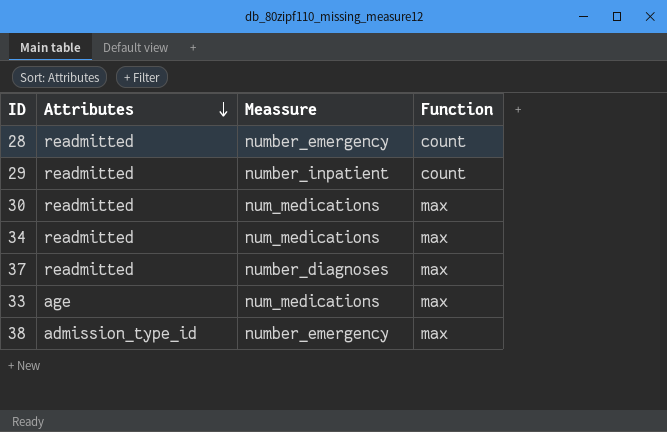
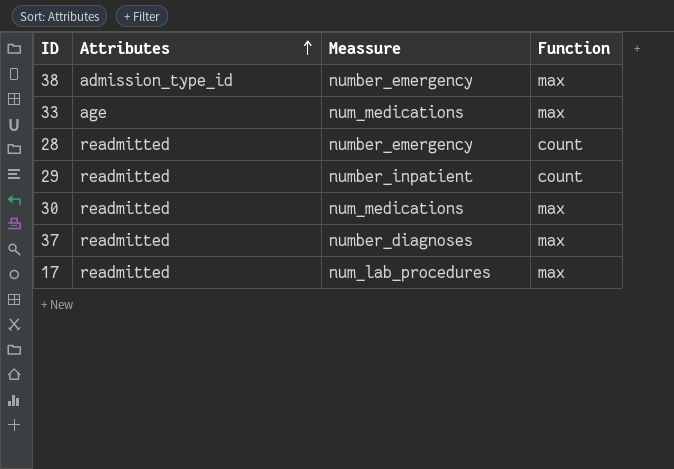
row order: Attributes descending -> Attributes ascending
row 34: readmitted | num_medications | max -> none
row 17: none -> readmitted | num_lab_procedures | max

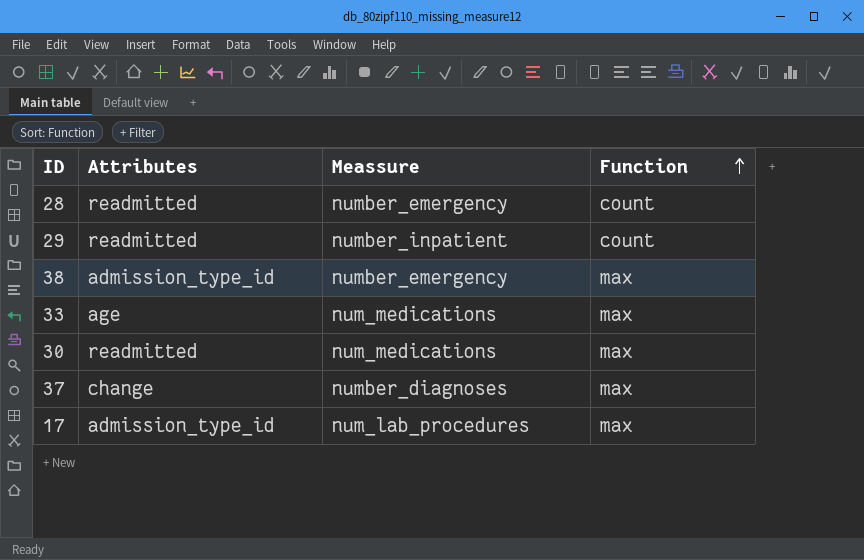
row order: Attributes ascending -> Function ascending
37 | Attributes: readmitted -> change
17 | Attributes: readmitted -> admission_type_id

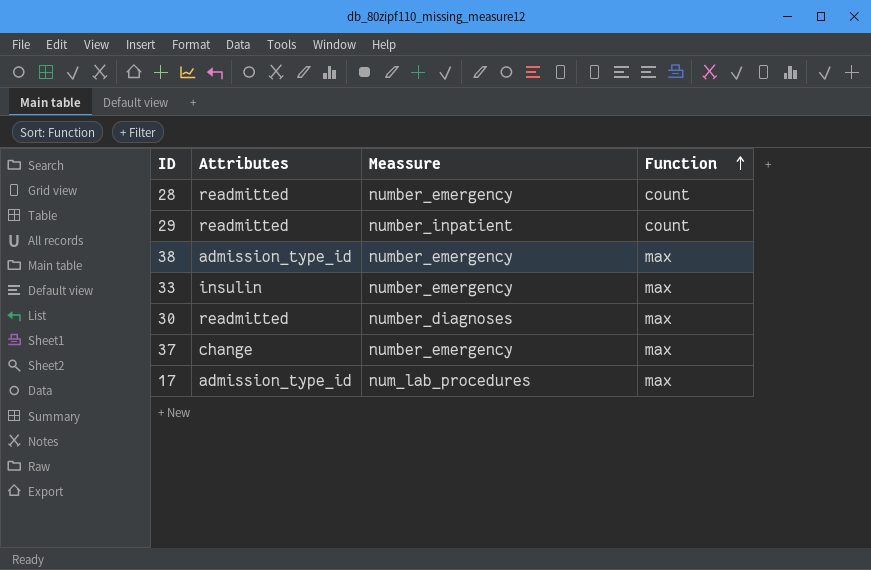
33 | Attributes: age -> insulin
33 | Meassure: num_medications -> number_emergency
30 | Meassure: num_medications -> number_diagnoses
37 | Meassure: number_diagnoses -> number_emergency

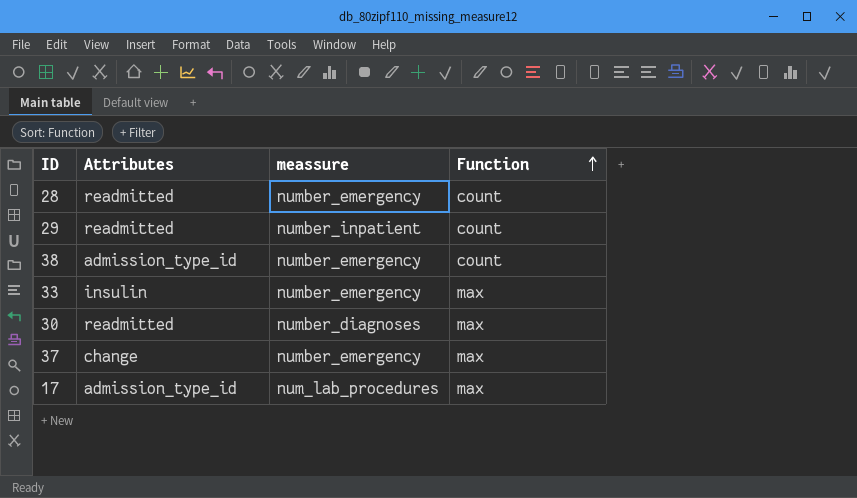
column name: Meassure -> meassure
38 | Function: max -> count

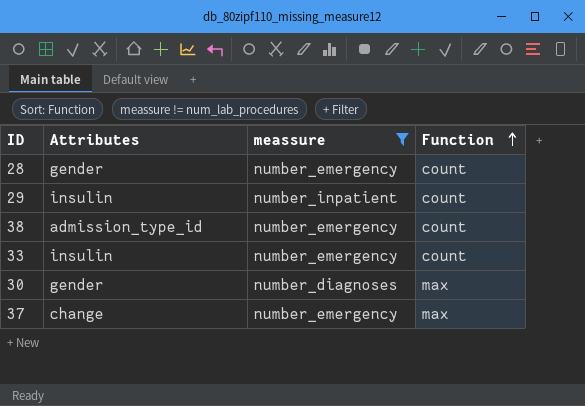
filter: none -> meassure != num_lab_procedures
28 | Attributes: readmitted -> gender
29 | Attributes: readmitted -> insulin
33 | Function: max -> count
30 | Attributes: readmitted -> gender

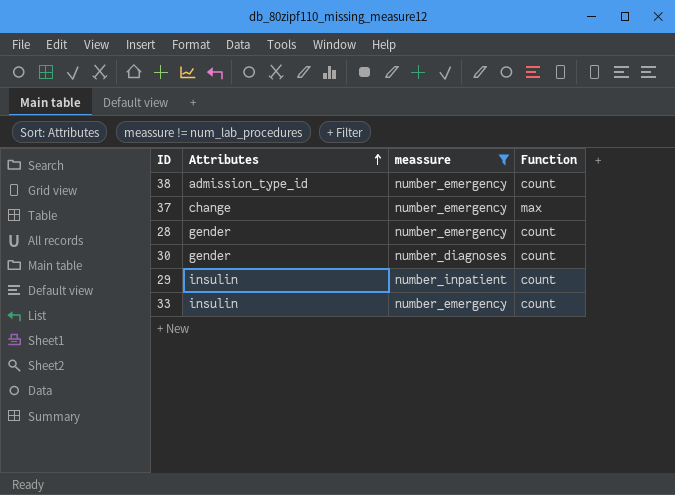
row order: Function ascending -> Attributes ascending
30 | Function: max -> count

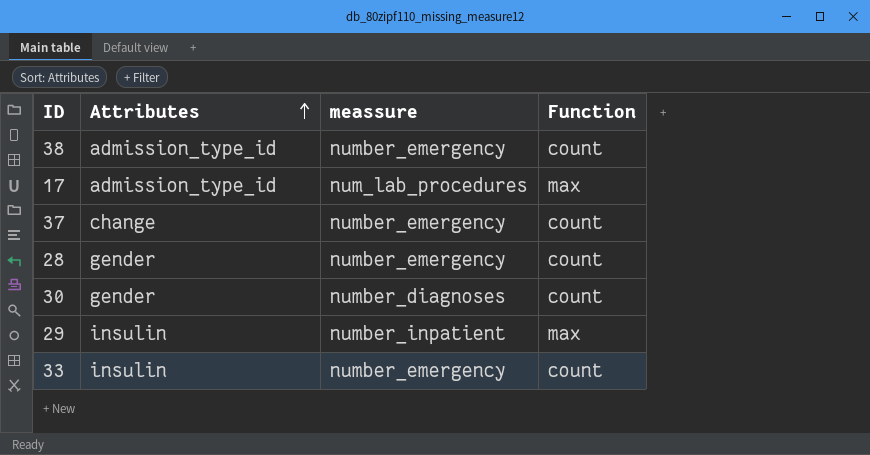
filter: meassure != num_lab_procedures -> none
37 | Function: max -> count
29 | Function: count -> max

